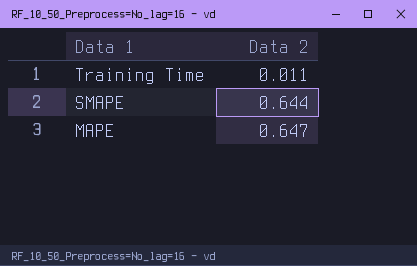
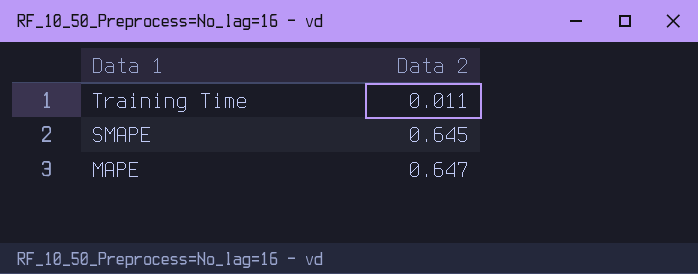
SMAPE | Data 2: 0.644 -> 0.645

